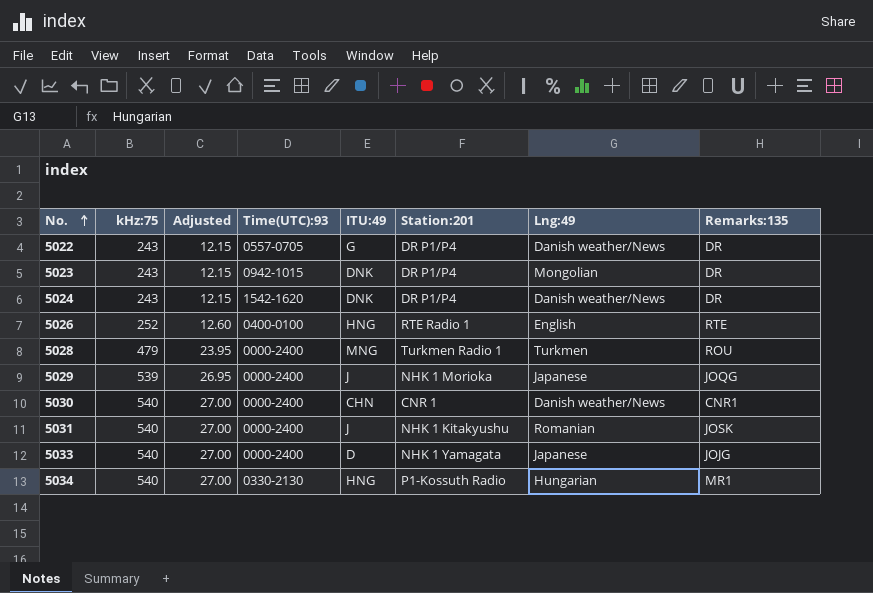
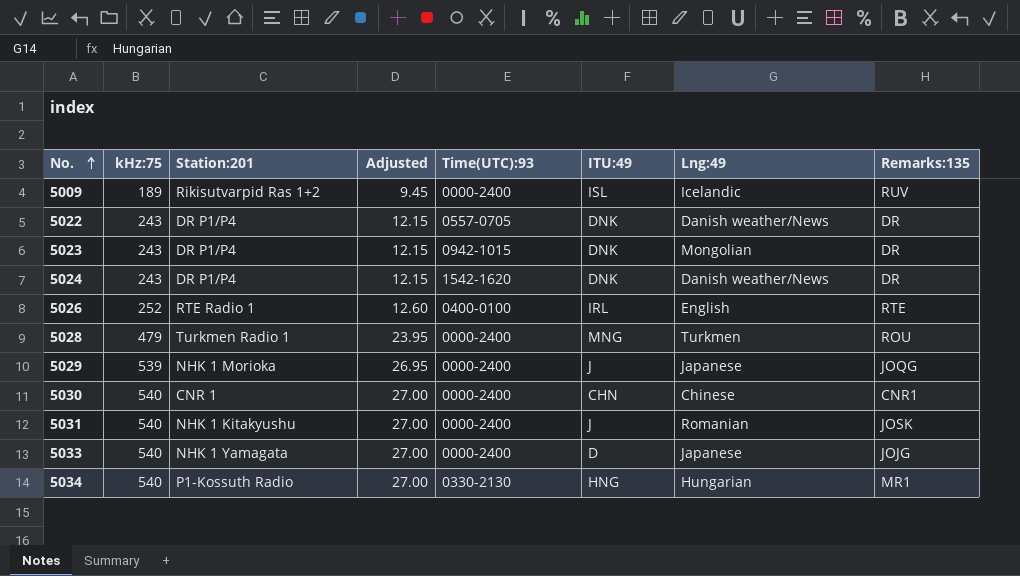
column Station:201 | position: 6 -> 3
row 5009: none -> 189 | Rikisutvarpid Ras 1+2 | 9.45 | 0000-2400 | ISL | Icelandic | RUV
5022 | ITU:49: G -> DNK
5026 | ITU:49: HNG -> IRL
5030 | Lng:49: Danish weather/News -> Chinese

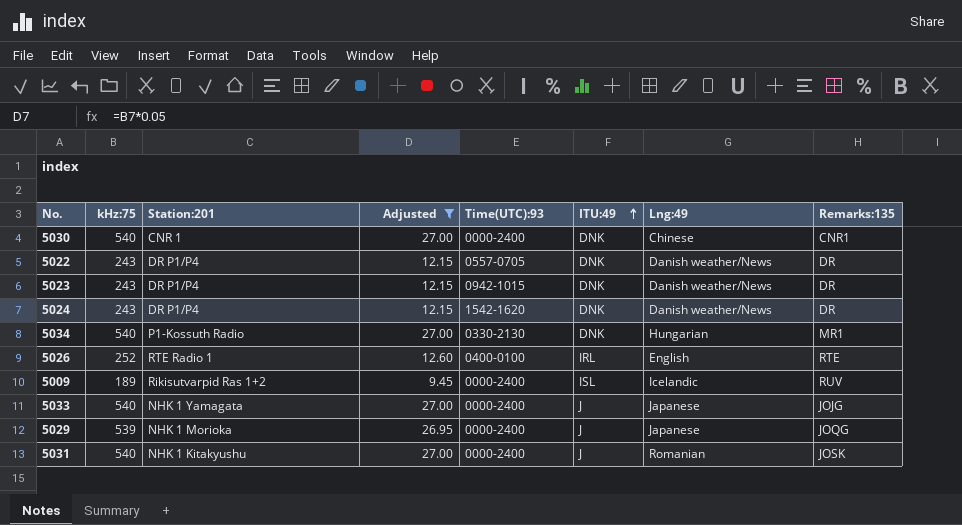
filter: none -> Adjusted != 23.95
row order: No. ascending -> ITU:49 ascending
5030 | ITU:49: CHN -> DNK
5023 | Lng:49: Mongolian -> Danish weather/News
5034 | ITU:49: HNG -> DNK
5033 | ITU:49: D -> J

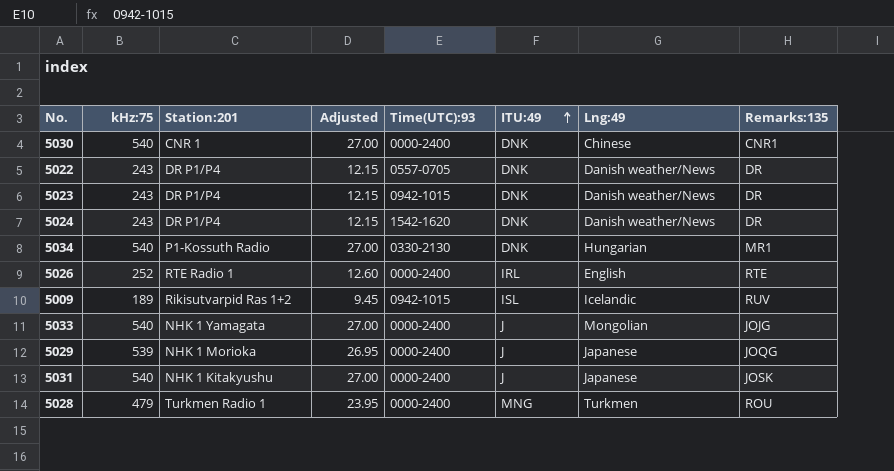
filter: Adjusted != 23.95 -> none
5026 | Time(UTC):93: 0400-0100 -> 0000-2400
5009 | Time(UTC):93: 0000-2400 -> 0942-1015
5033 | Lng:49: Japanese -> Mongolian
5031 | Lng:49: Romanian -> Japanese

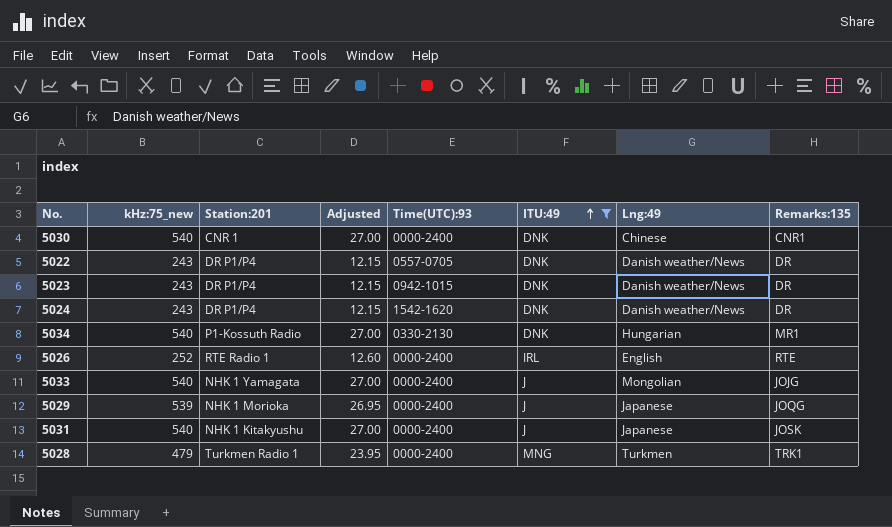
filter: none -> ITU:49 != ISL
column name: kHz:75 -> kHz:75_new
5028 | Remarks:135: ROU -> TRK1

